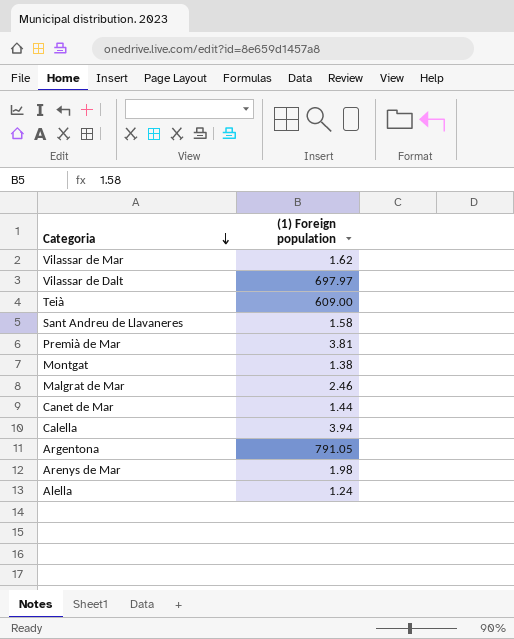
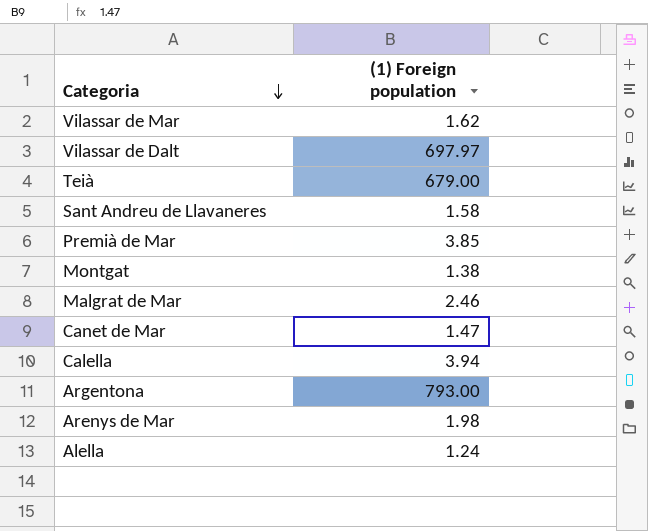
Teià | (1) Foreign population: 609.00 -> 679.00
Premià de Mar | (1) Foreign population: 3.81 -> 3.85
Canet de Mar | (1) Foreign population: 1.44 -> 1.47
Argentona | (1) Foreign population: 791.05 -> 793.00

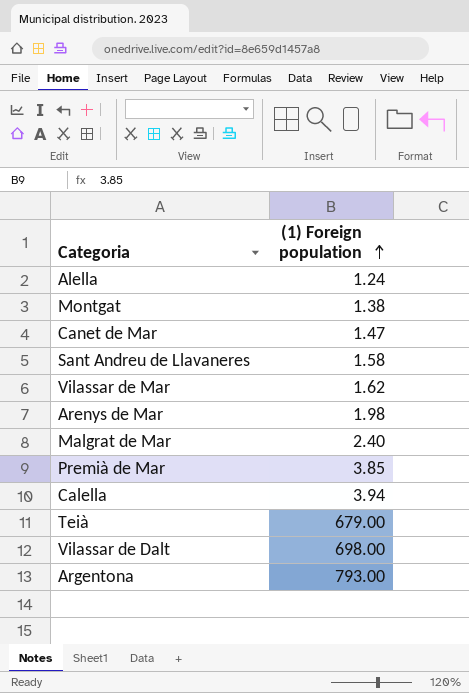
row order: Categoria descending -> (1) Foreign population ascending
Malgrat de Mar | (1) Foreign population: 2.46 -> 2.40
Vilassar de Dalt | (1) Foreign population: 697.97 -> 698.00

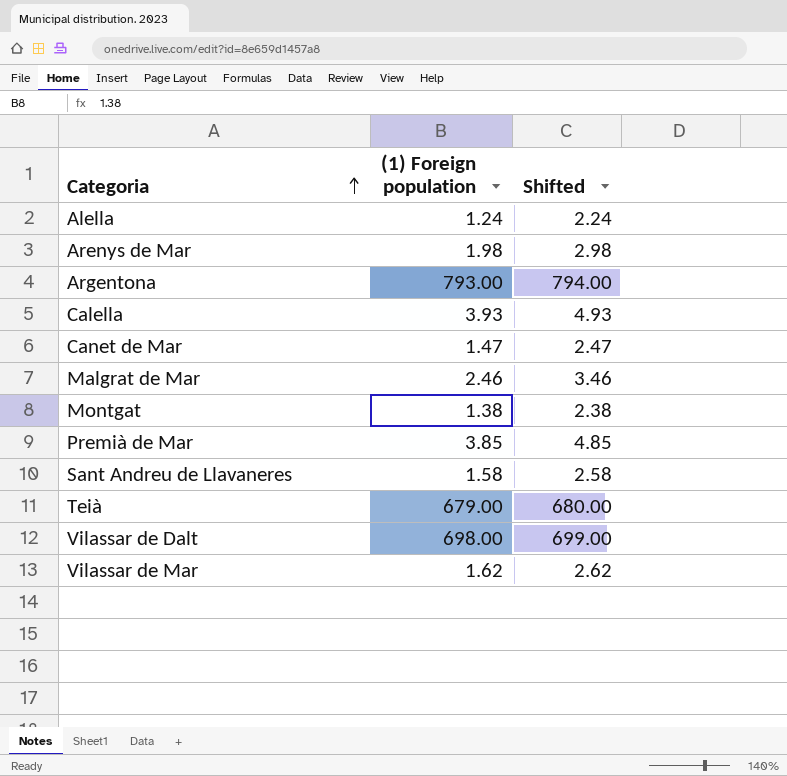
row order: (1) Foreign population ascending -> Categoria ascending
column Shifted | formula: none -> [(1) Foreign population] + 1
Calella | (1) Foreign population: 3.94 -> 3.93
Malgrat de Mar | (1) Foreign population: 2.40 -> 2.46

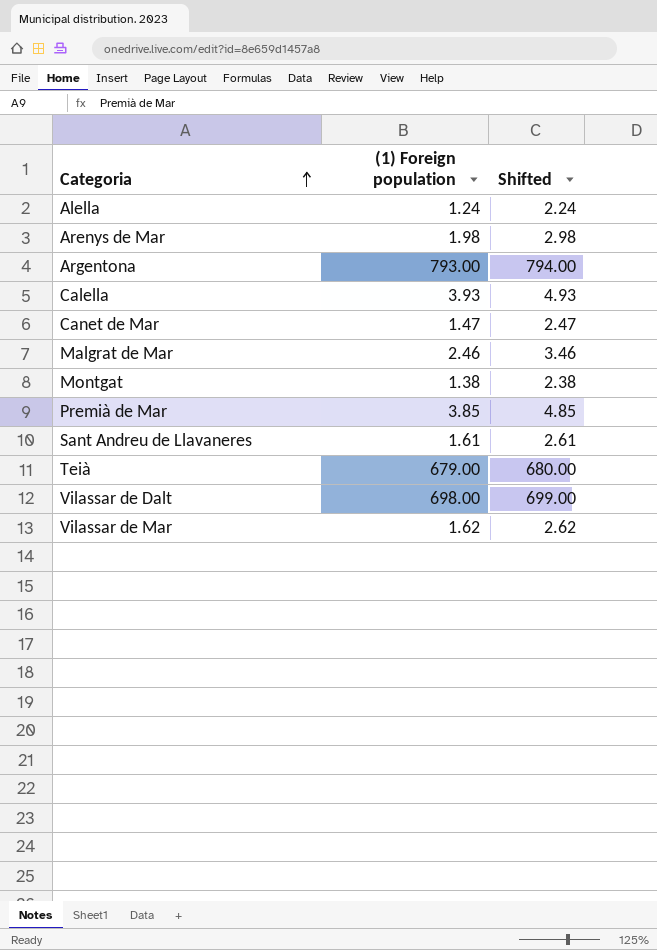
Sant Andreu de Llavaneres | (1) Foreign population: 1.58 -> 1.61
Sant Andreu de Llavaneres | Shifted: 2.58 -> 2.61

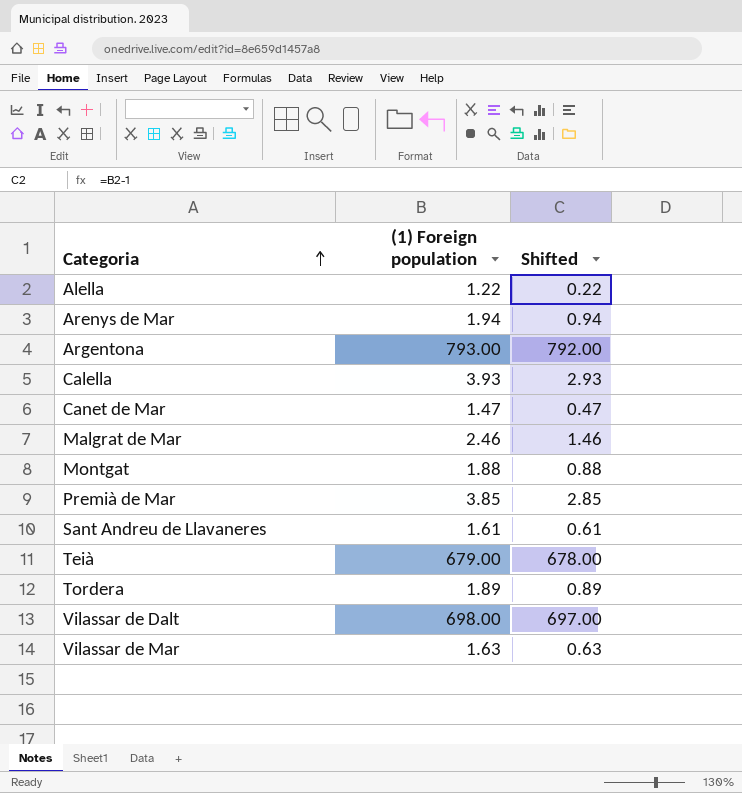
column Shifted | formula: [(1) Foreign population] + 1 -> [(1) Foreign population] - 1
Alella | (1) Foreign population: 1.24 -> 1.22
Arenys de Mar | (1) Foreign population: 1.98 -> 1.94
Montgat | (1) Foreign population: 1.38 -> 1.88
row Tordera: none -> 1.89 | 0.89
Vilassar de Mar | (1) Foreign population: 1.62 -> 1.63

